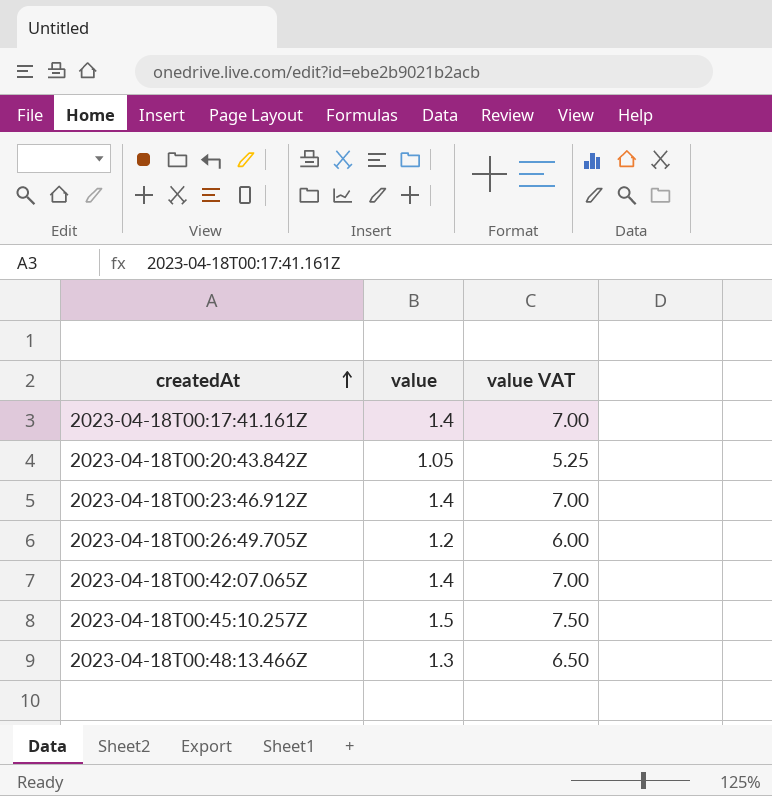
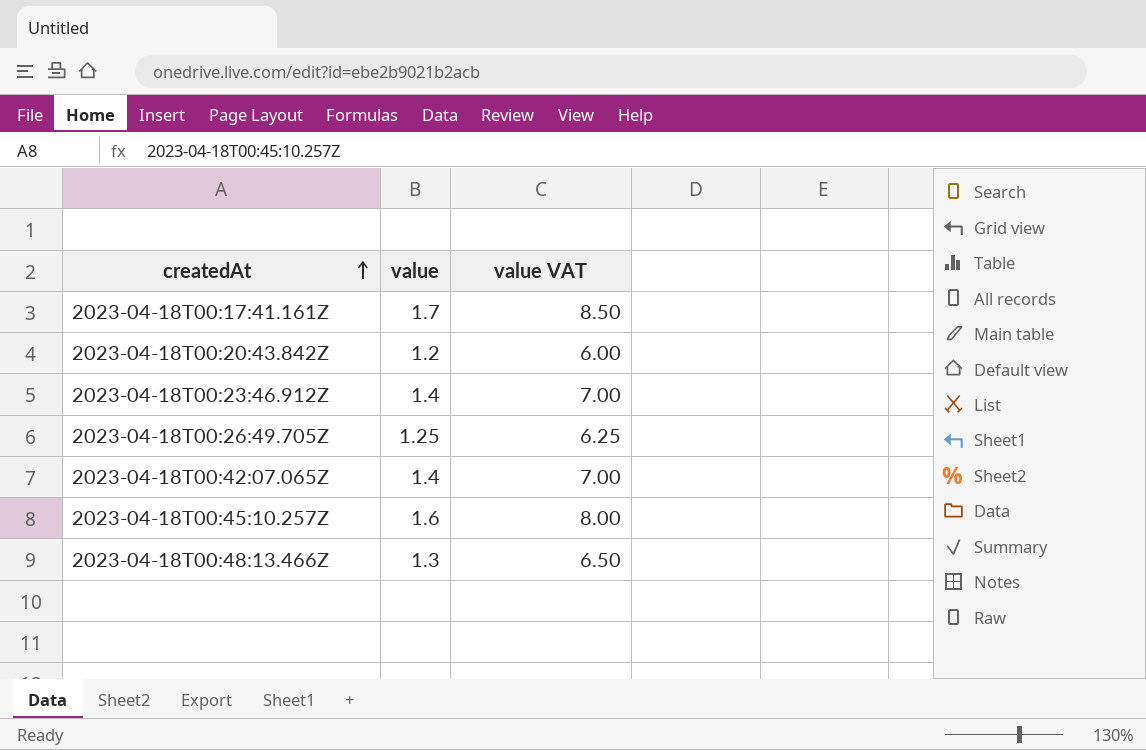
2023-04-18T00:17:41.161Z | value: 1.4 -> 1.7
2023-04-18T00:17:41.161Z | value VAT: 7.00 -> 8.50
2023-04-18T00:20:43.842Z | value: 1.05 -> 1.2
2023-04-18T00:20:43.842Z | value VAT: 5.25 -> 6.00
2023-04-18T00:26:49.705Z | value: 1.2 -> 1.25
2023-04-18T00:26:49.705Z | value VAT: 6.00 -> 6.25
2023-04-18T00:45:10.257Z | value: 1.5 -> 1.6
2023-04-18T00:45:10.257Z | value VAT: 7.50 -> 8.00

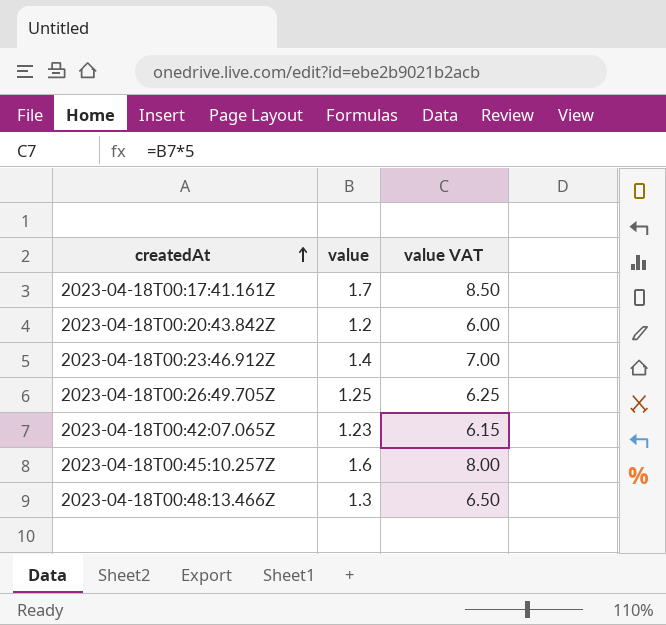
2023-04-18T00:42:07.065Z | value: 1.4 -> 1.23
2023-04-18T00:42:07.065Z | value VAT: 7.00 -> 6.15

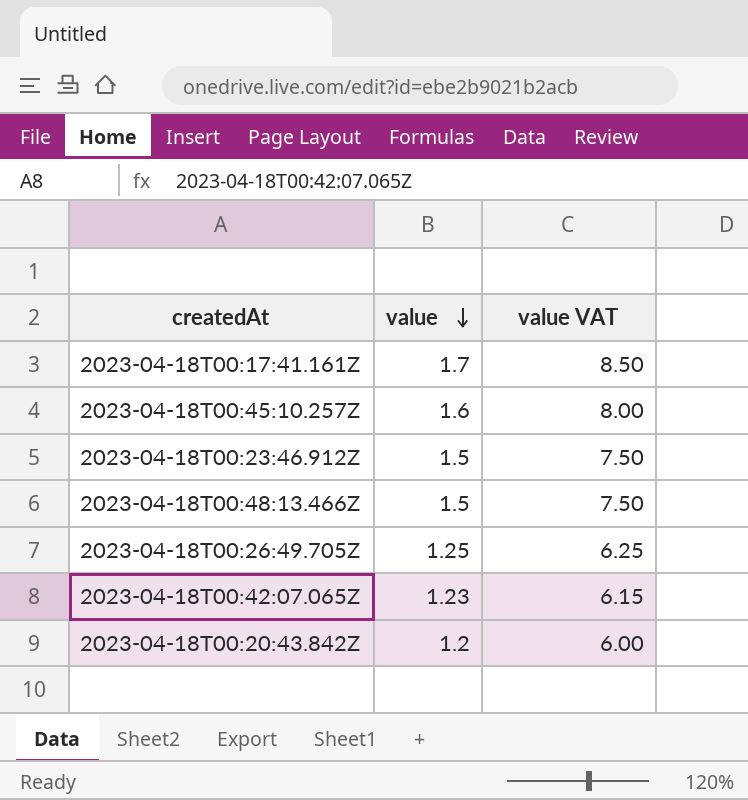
row order: createdAt ascending -> value descending
2023-04-18T00:23:46.912Z | value: 1.4 -> 1.5
2023-04-18T00:23:46.912Z | value VAT: 7.00 -> 7.50
2023-04-18T00:48:13.466Z | value: 1.3 -> 1.5
2023-04-18T00:48:13.466Z | value VAT: 6.50 -> 7.50

